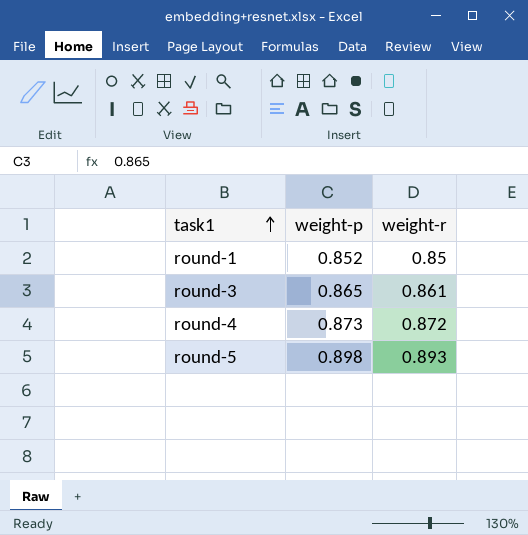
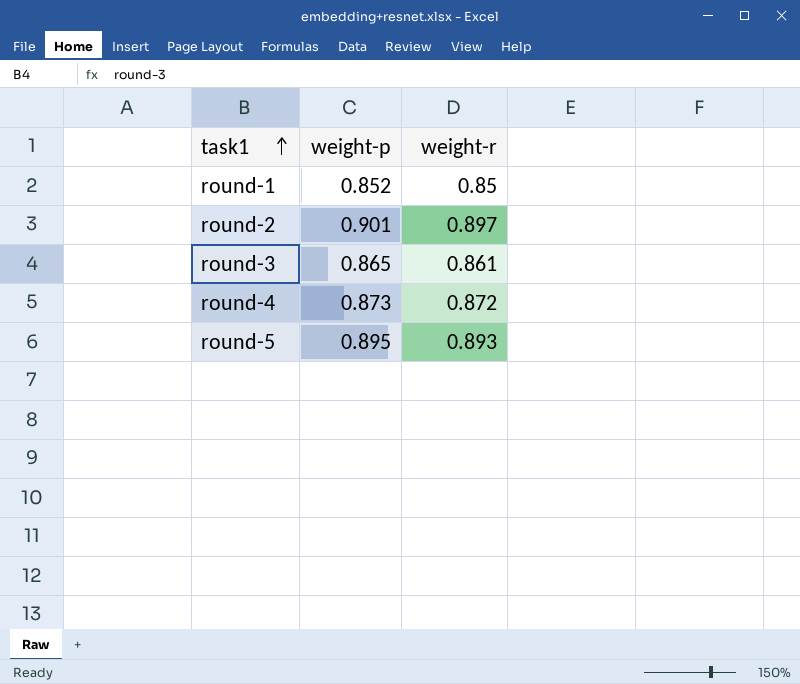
row round-2: none -> 0.901 | 0.897
round-5 | weight-p: 0.898 -> 0.895

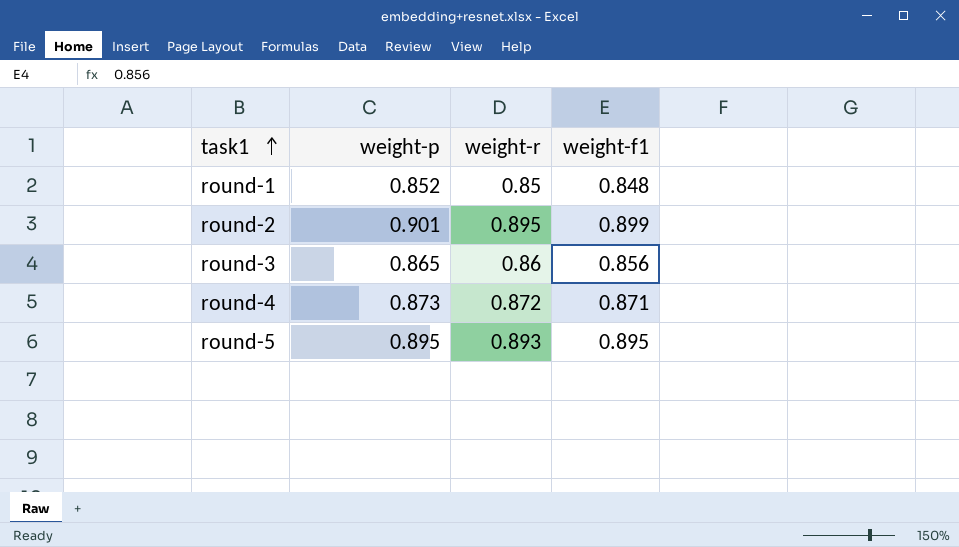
column weight-f1 | position: none -> 4
round-2 | weight-r: 0.897 -> 0.895
round-3 | weight-r: 0.861 -> 0.86

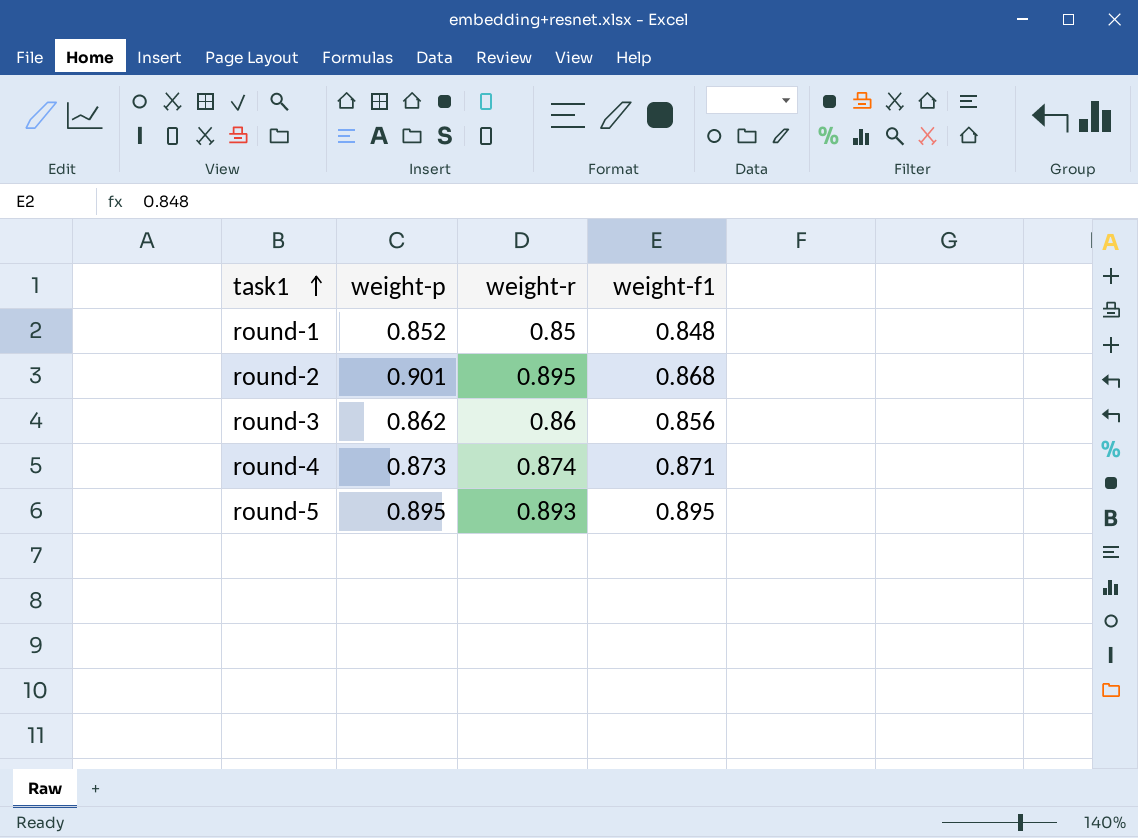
round-2 | weight-f1: 0.899 -> 0.868
round-3 | weight-p: 0.865 -> 0.862
round-4 | weight-r: 0.872 -> 0.874

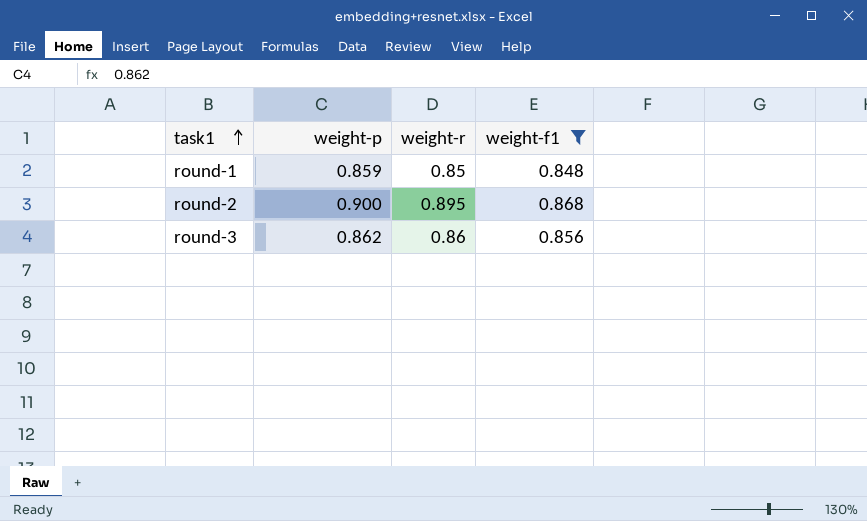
filter: none -> weight-f1 <= 0.868
round-1 | weight-p: 0.852 -> 0.859
round-2 | weight-p: 0.901 -> 0.900

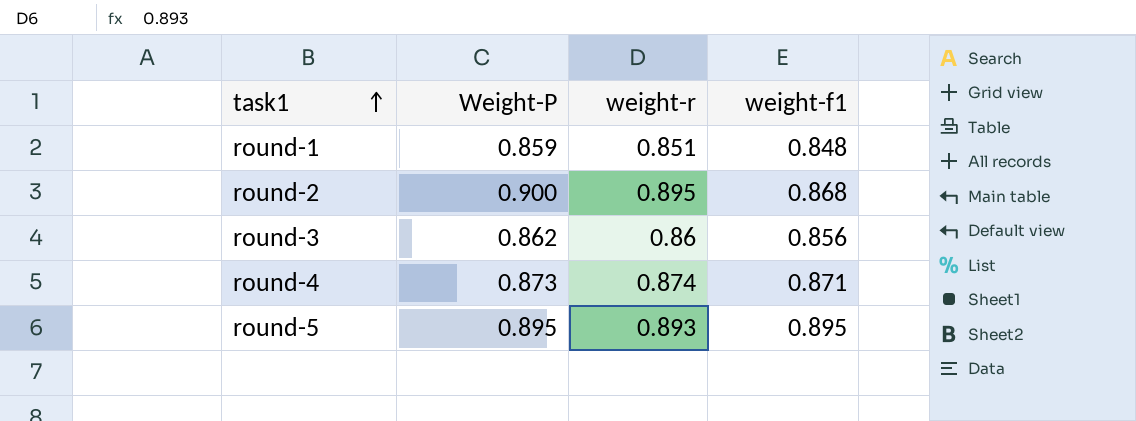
filter: weight-f1 <= 0.868 -> none
column name: weight-p -> Weight-P
round-1 | weight-r: 0.85 -> 0.851

